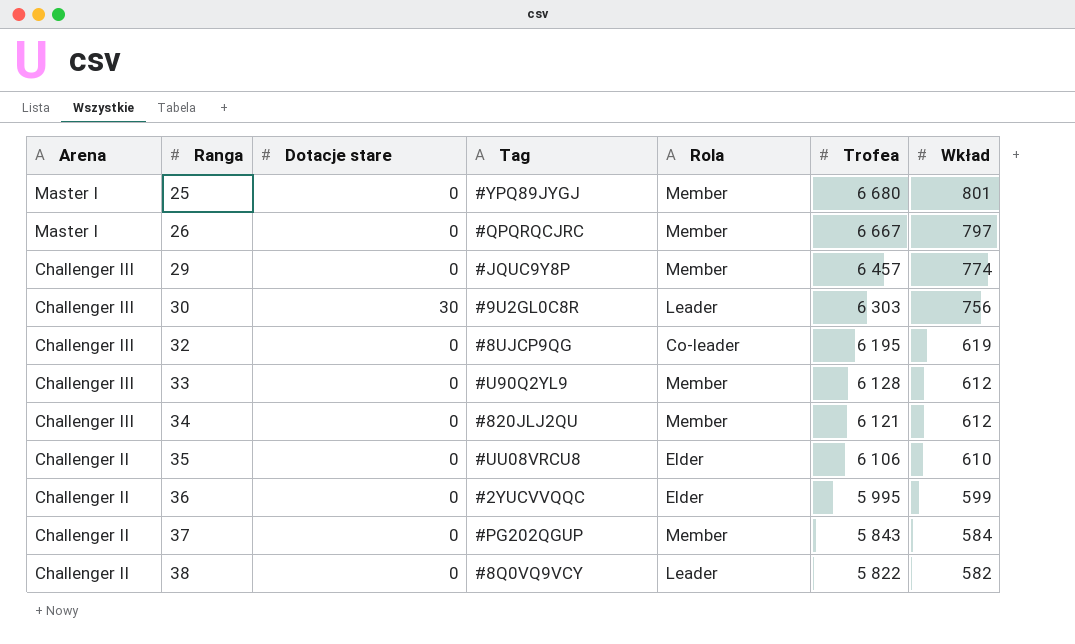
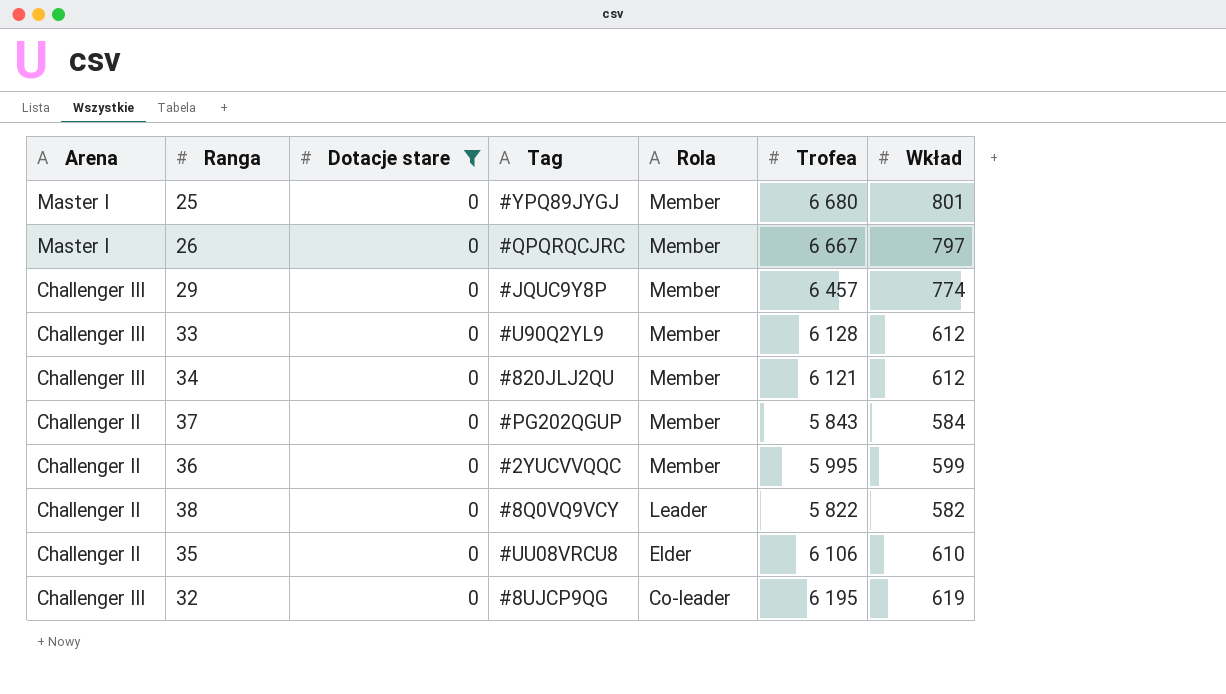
filter: none -> Dotacje stare = 0
row order: Arena descending -> Rola descending
36 | Rola: Elder -> Member

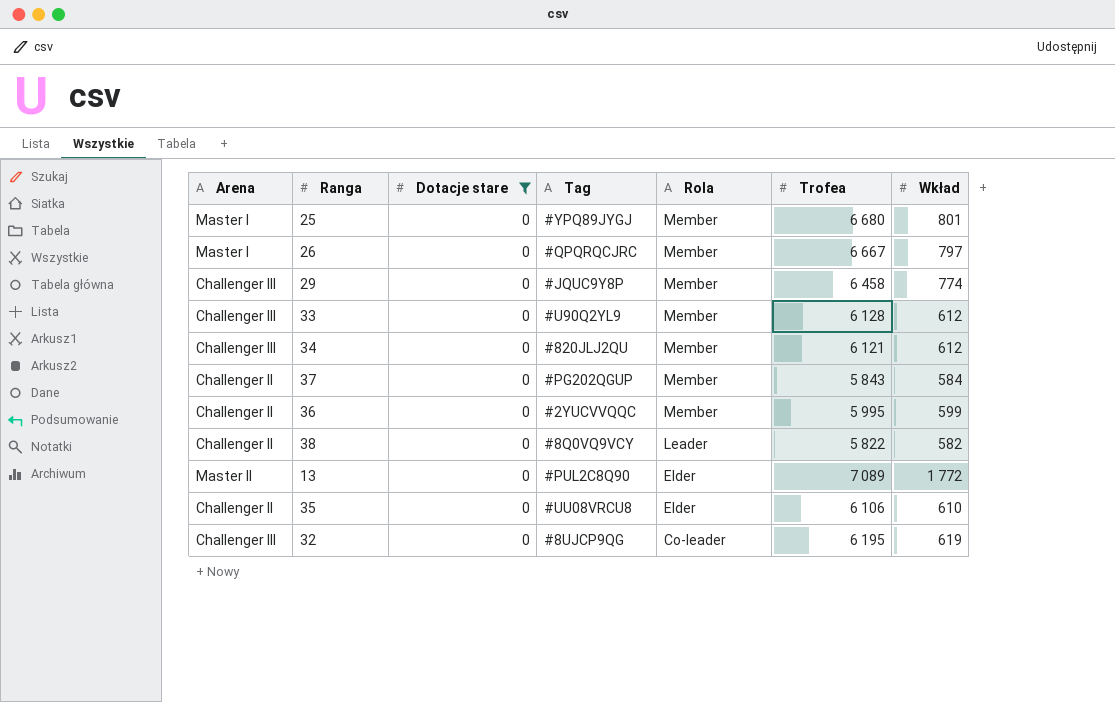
29 | Trofea: 6 457 -> 6 458
row 13: none -> Master II | 0 | #PUL2C8Q90 | Elder | 7 089 | 1 772

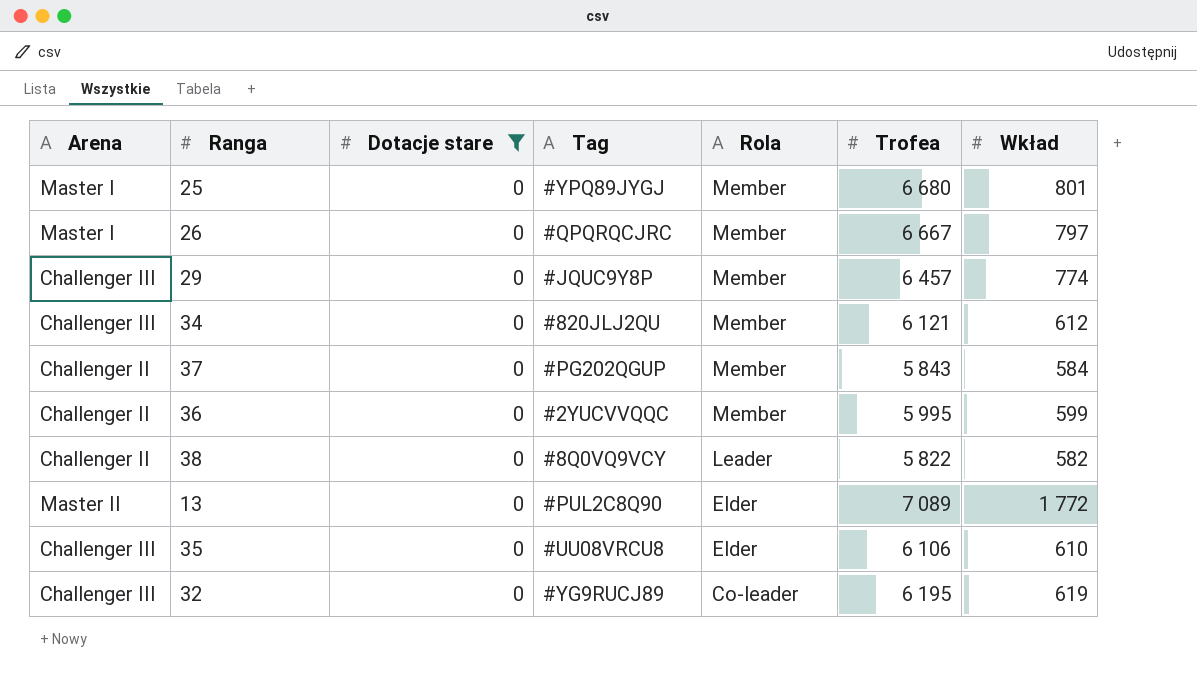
row 33: Challenger III | 0 | #U90Q2YL9 | Member | 6 128 | 612 -> none
29 | Trofea: 6 458 -> 6 457
35 | Arena: Challenger II -> Challenger III
32 | Tag: #8UJCP9QG -> #YG9RUCJ89

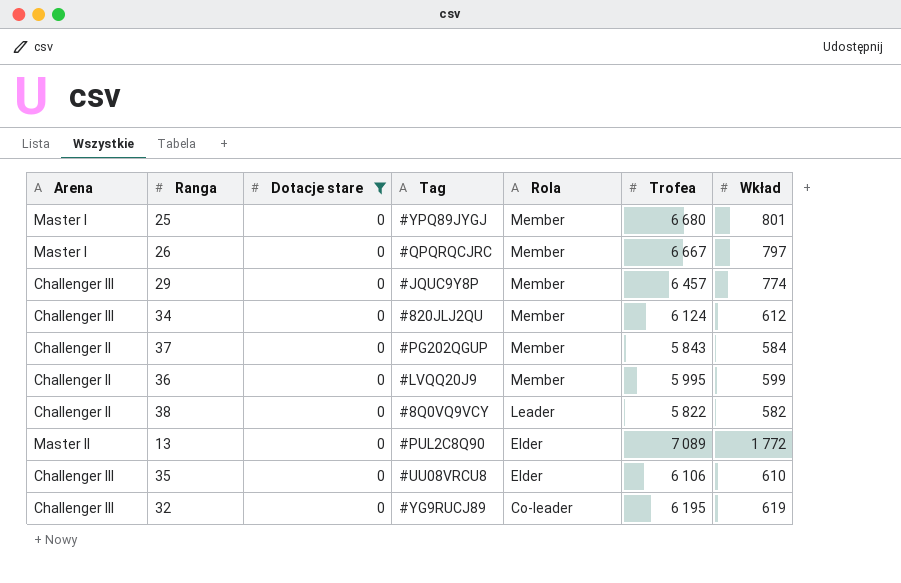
34 | Trofea: 6 121 -> 6 124
36 | Tag: #2YUCVVQQC -> #LVQQ20J9

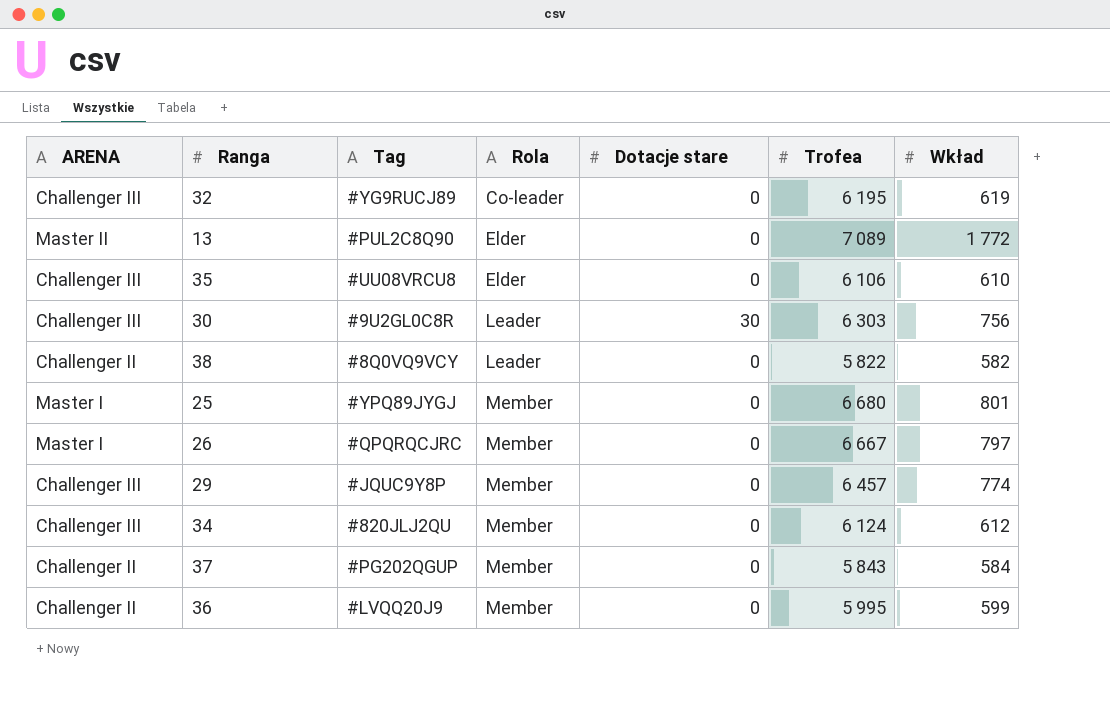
filter: Dotacje stare = 0 -> none
row order: Rola descending -> Rola ascending
column name: Arena -> ARENA
column Dotacje stare | position: 3 -> 5

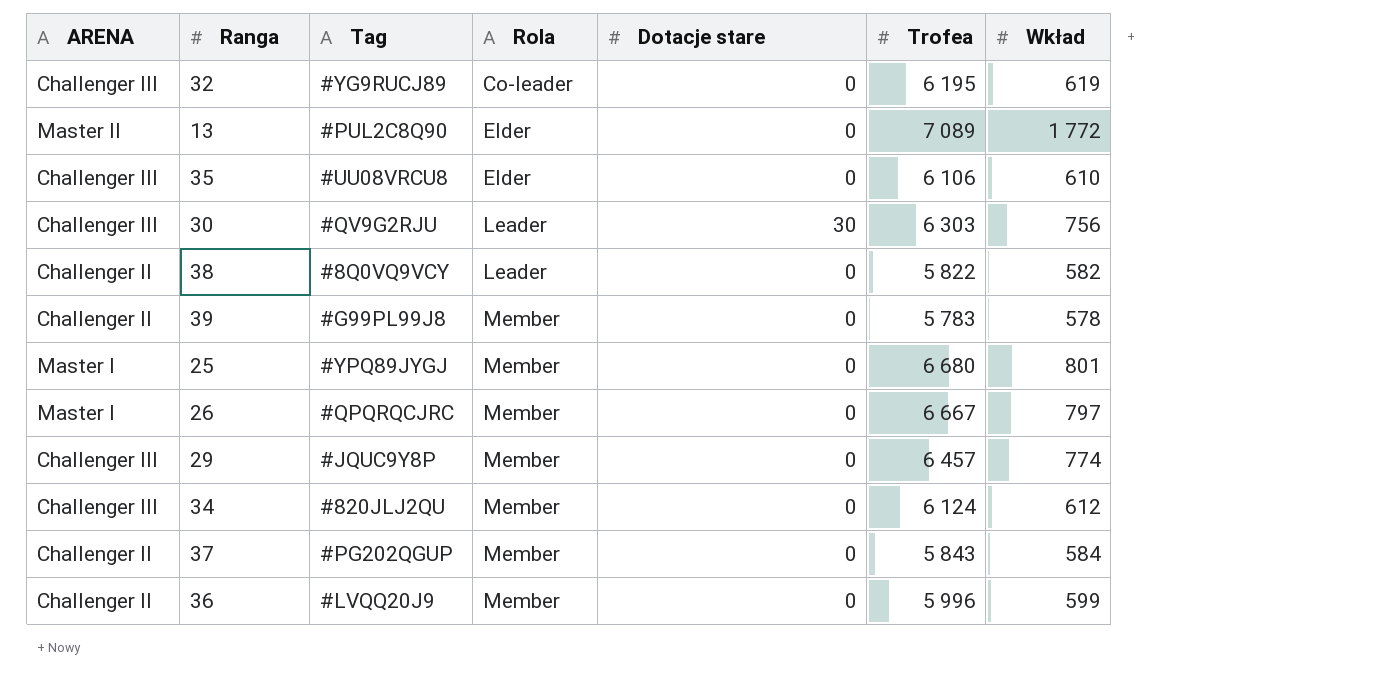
30 | Tag: #9U2GL0C8R -> #QV9G2RJU
row 39: none -> Challenger II | #G99PL99J8 | Member | 0 | 5 783 | 578
36 | Trofea: 5 995 -> 5 996

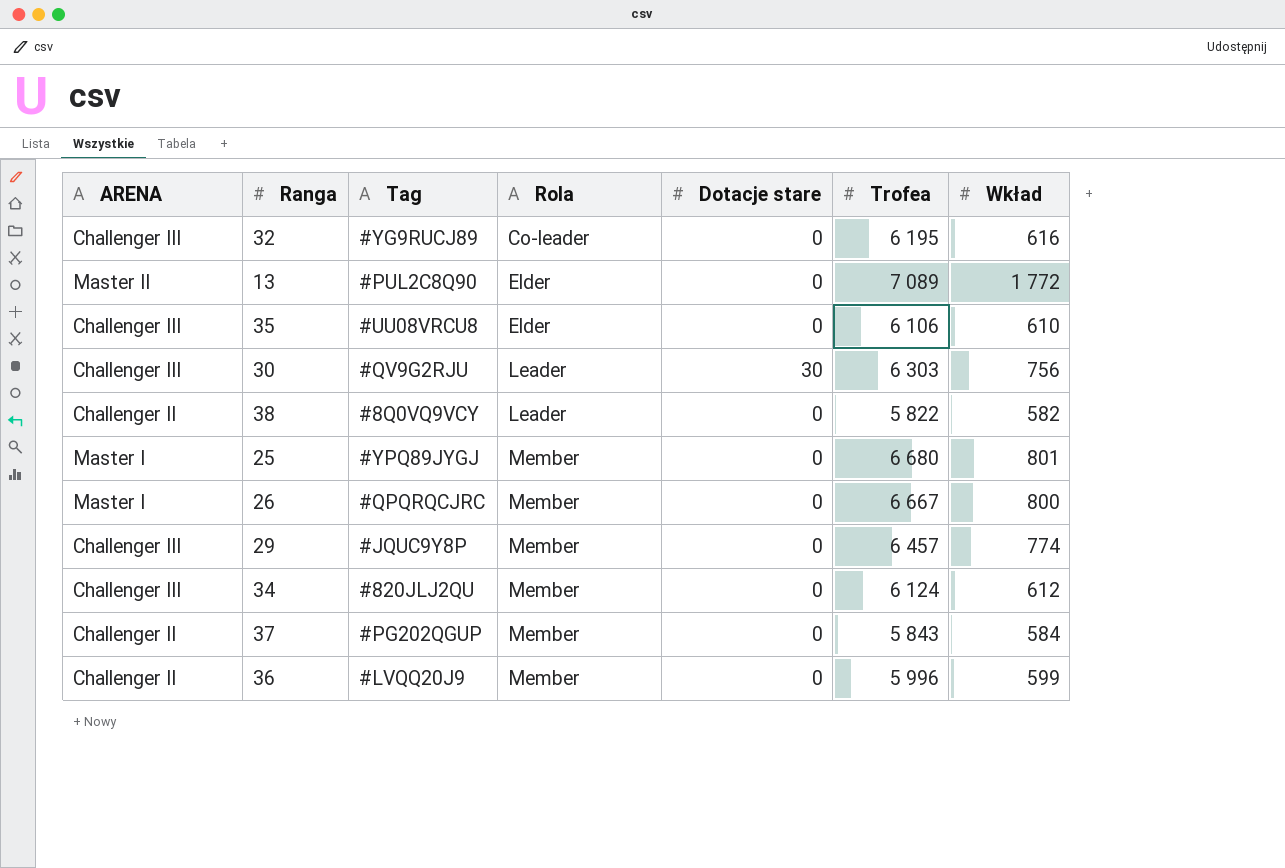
row 39: Challenger II | #G99PL99J8 | Member | 0 | 5 783 | 578 -> none
32 | Wkład: 619 -> 616
26 | Wkład: 797 -> 800

